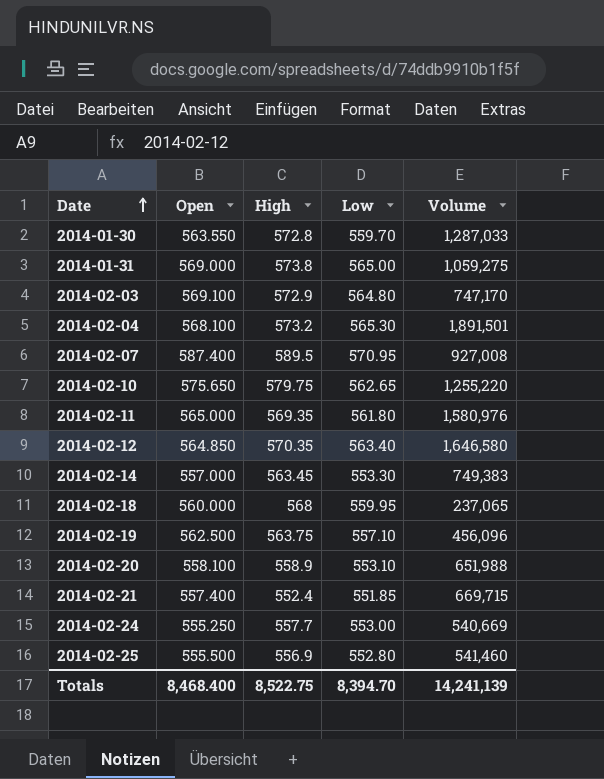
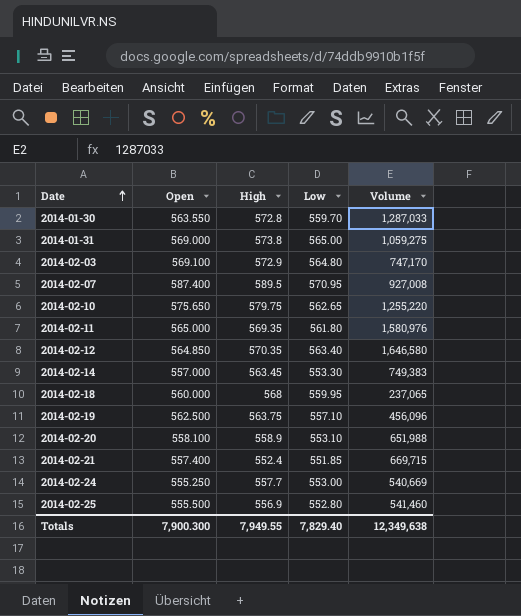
row 2014-02-04: 568.100 | 573.2 | 565.30 | 1,891,501 -> none
Totals | Open: 8,468.400 -> 7,900.300
Totals | High: 8,522.75 -> 7,949.55
Totals | Low: 8,394.70 -> 7,829.40
Totals | Volume: 14,241,139 -> 12,349,638

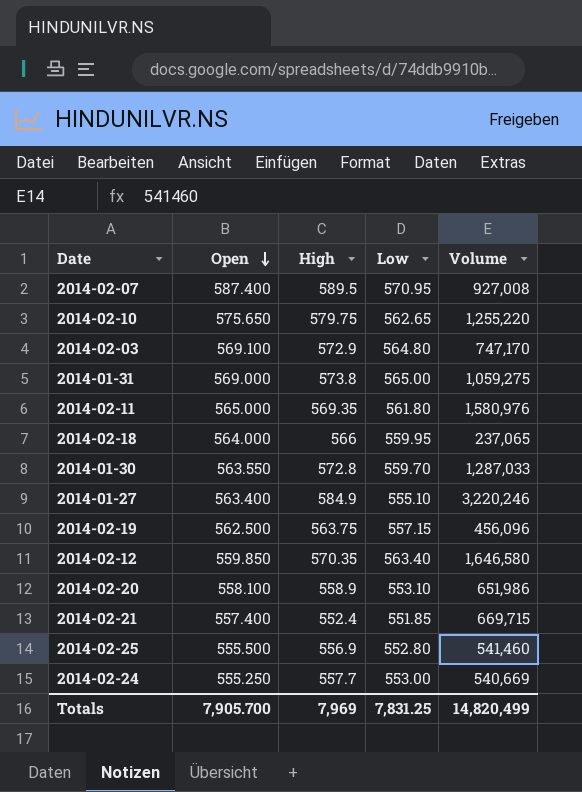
row order: Date ascending -> Open descending
row 2014-02-14: 557.000 | 563.45 | 553.30 | 749,383 -> none
2014-02-18 | Open: 560.000 -> 564.000
2014-02-18 | High: 568 -> 566
row 2014-01-27: none -> 563.400 | 584.9 | 555.10 | 3,220,246
2014-02-19 | Low: 557.10 -> 557.15
2014-02-12 | Open: 564.850 -> 559.850
2014-02-20 | Volume: 651,988 -> 651,986
Totals | Open: 7,900.300 -> 7,905.700
Totals | High: 7,949.55 -> 7,969
Totals | Low: 7,829.40 -> 7,831.25
Totals | Volume: 12,349,638 -> 14,820,499

